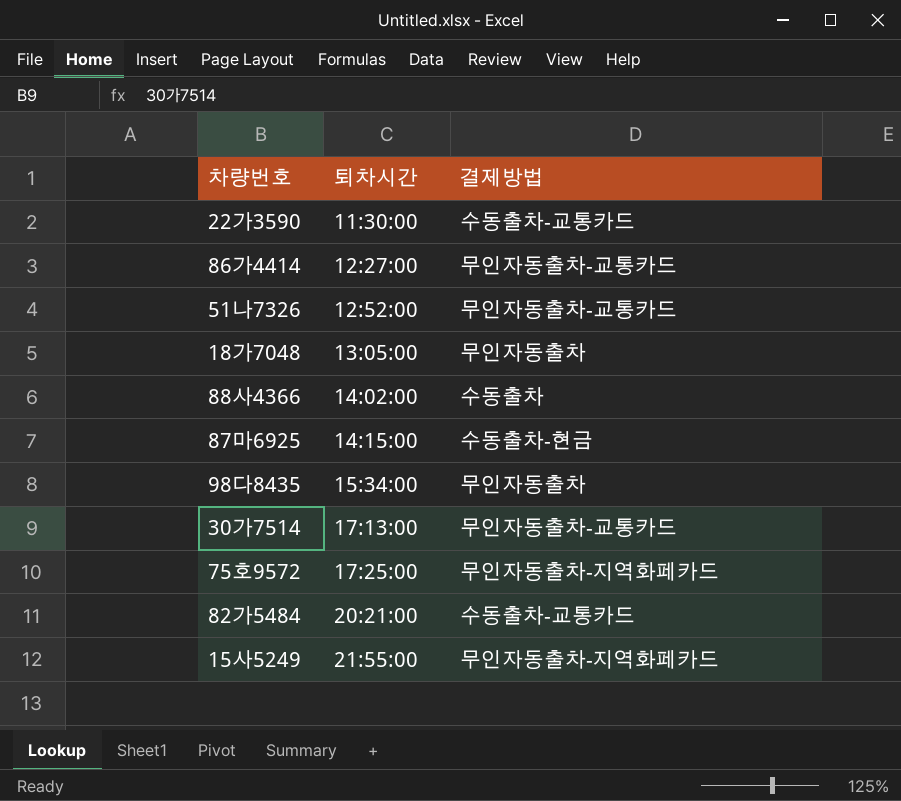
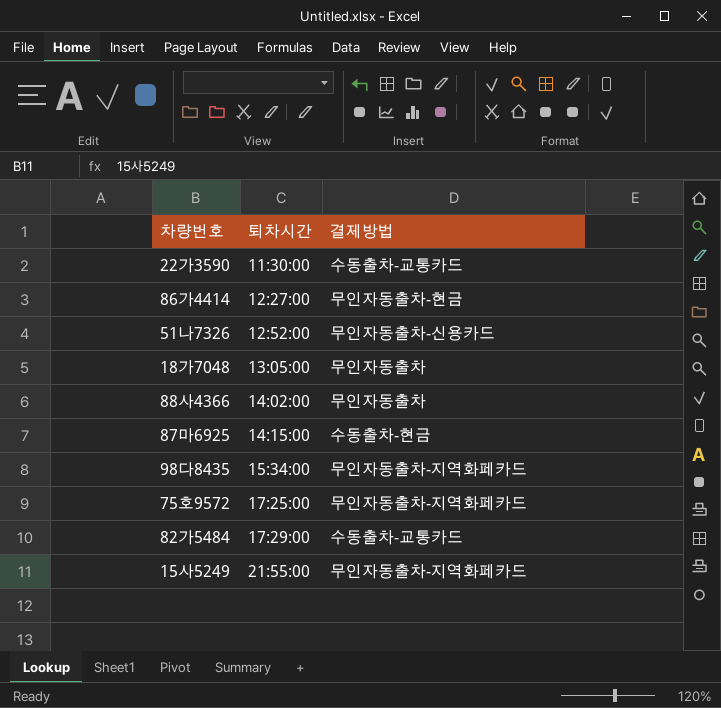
row 30가7514: 17:13:00 | 무인자동출차-교통카드 -> none
86가4414 | 결제방법: 무인자동출차-교통카드 -> 무인자동출차-현금
51나7326 | 결제방법: 무인자동출차-교통카드 -> 무인자동출차-신용카드
88사4366 | 결제방법: 수동출차 -> 무인자동출차
98다8435 | 결제방법: 무인자동출차 -> 무인자동출차-지역화페카드
82가5484 | 퇴차시간: 20:21:00 -> 17:29:00

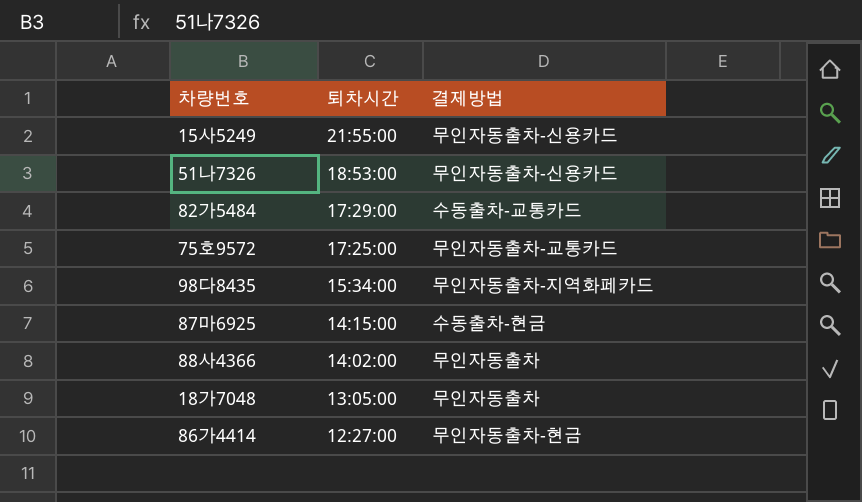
row order: 퇴차시간 ascending -> 퇴차시간 descending
row 22가3590: 11:30:00 | 수동출차-교통카드 -> none
15사5249 | 결제방법: 무인자동출차-지역화페카드 -> 무인자동출차-신용카드
51나7326 | 퇴차시간: 12:52:00 -> 18:53:00
75호9572 | 결제방법: 무인자동출차-지역화페카드 -> 무인자동출차-교통카드

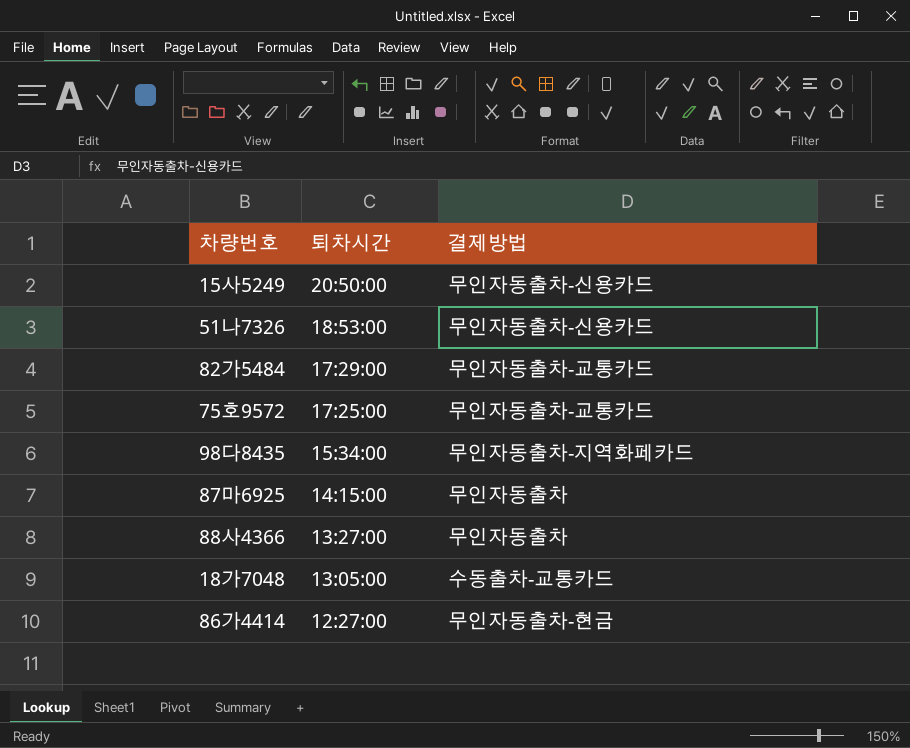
15사5249 | 퇴차시간: 21:55:00 -> 20:50:00
82가5484 | 결제방법: 수동출차-교통카드 -> 무인자동출차-교통카드
87마6925 | 결제방법: 수동출차-현금 -> 무인자동출차
88사4366 | 퇴차시간: 14:02:00 -> 13:27:00
18가7048 | 결제방법: 무인자동출차 -> 수동출차-교통카드

